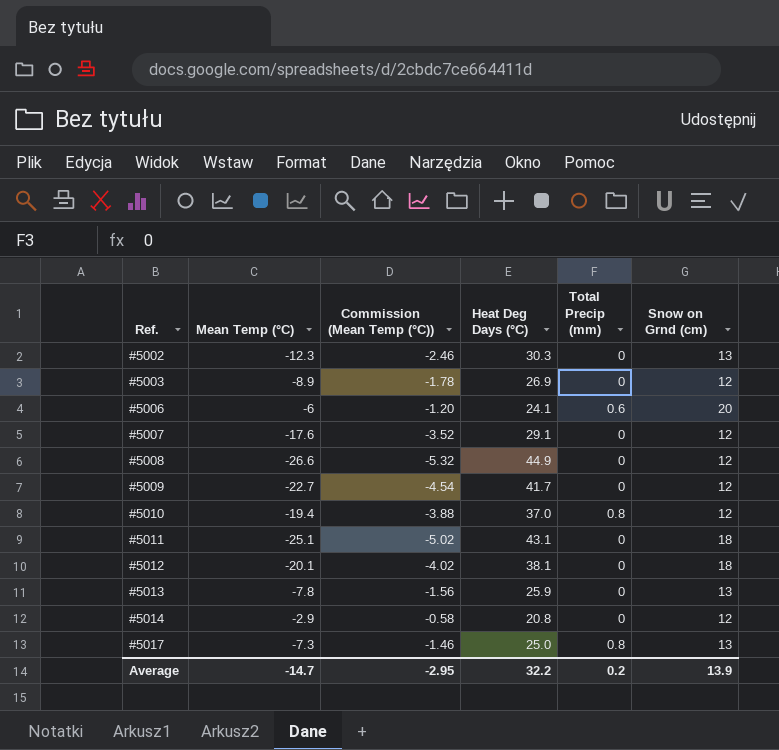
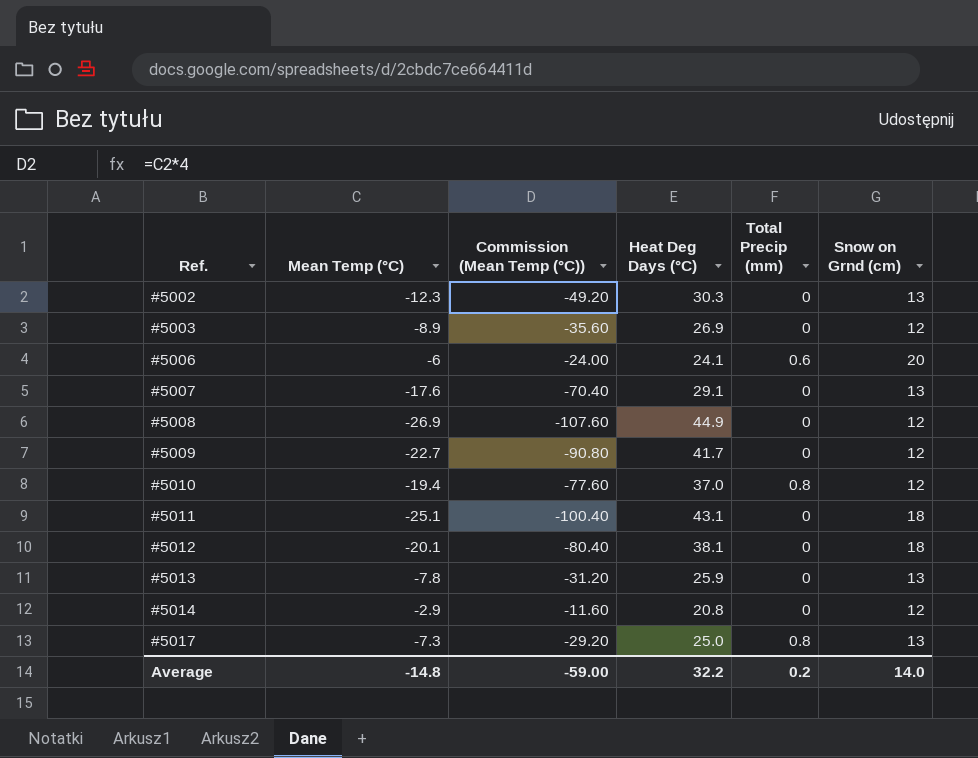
column Commission (Mean Temp (°C)) | formula: [Mean Temp (°C)] * 0.2 -> [Mean Temp (°C)] * 4
#5007 | Snow on Grnd (cm): 12 -> 13
#5008 | Mean Temp (°C): -26.6 -> -26.9
Average | Mean Temp (°C): -14.7 -> -14.8
Average | Commission (Mean Temp (°C)): -2.95 -> -59.00
Average | Snow on Grnd (cm): 13.9 -> 14.0

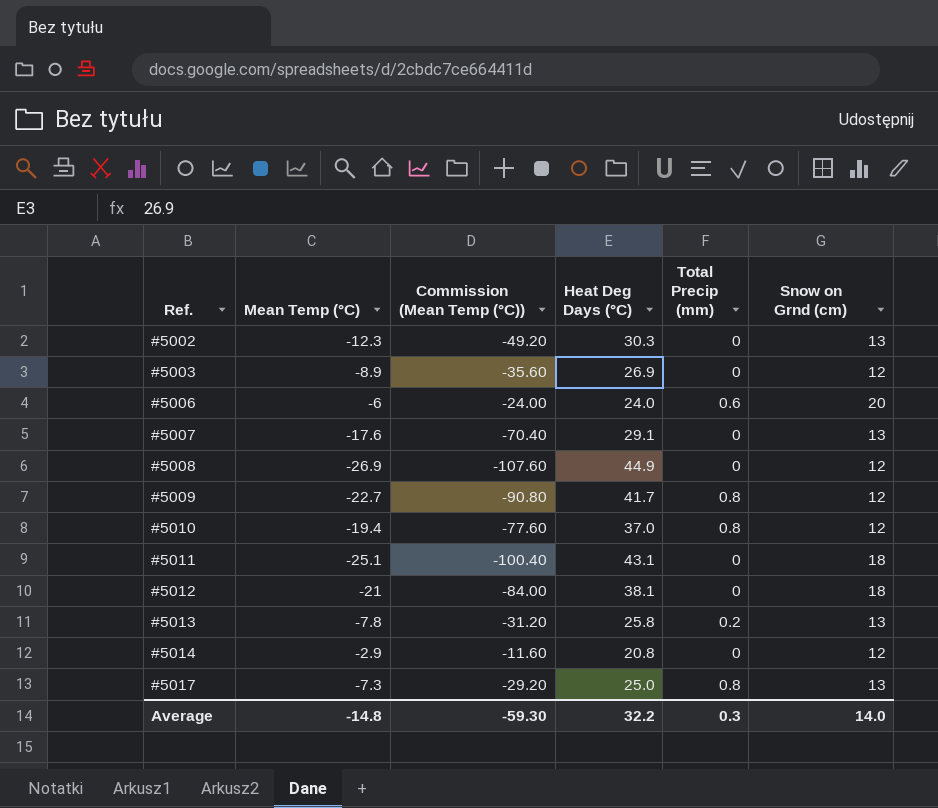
#5006 | Heat Deg Days (°C): 24.1 -> 24.0
#5009 | Total Precip (mm): 0 -> 0.8
#5012 | Mean Temp (°C): -20.1 -> -21
#5012 | Commission (Mean Temp (°C)): -80.40 -> -84.00
#5013 | Heat Deg Days (°C): 25.9 -> 25.8
#5013 | Total Precip (mm): 0 -> 0.2
Average | Commission (Mean Temp (°C)): -59.00 -> -59.30
Average | Total Precip (mm): 0.2 -> 0.3

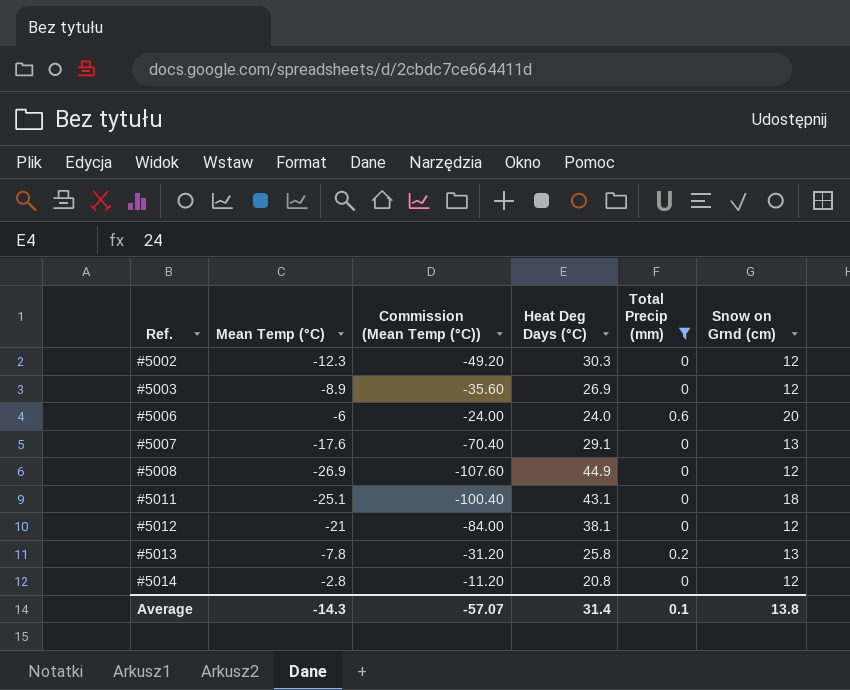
filter: none -> Total Precip (mm) != 0.8
#5002 | Snow on Grnd (cm): 13 -> 12
#5012 | Snow on Grnd (cm): 18 -> 12
#5014 | Mean Temp (°C): -2.9 -> -2.8
#5014 | Commission (Mean Temp (°C)): -11.60 -> -11.20
Average | Mean Temp (°C): -14.8 -> -14.3
Average | Commission (Mean Temp (°C)): -59.30 -> -57.07
Average | Heat Deg Days (°C): 32.2 -> 31.4
Average | Total Precip (mm): 0.3 -> 0.1
Average | Snow on Grnd (cm): 14.0 -> 13.8

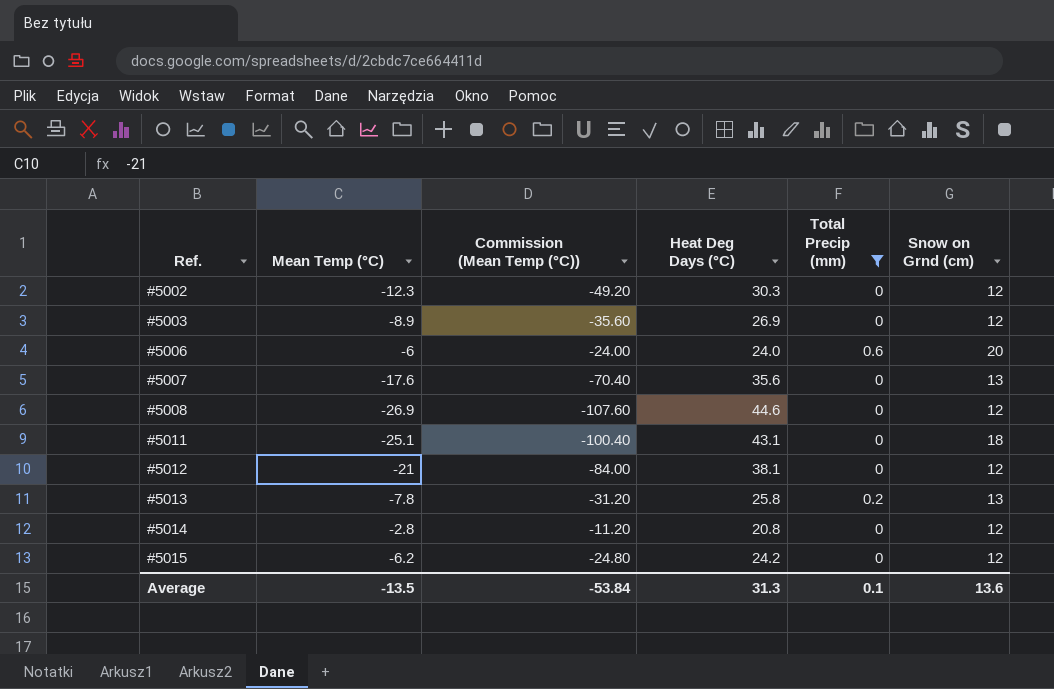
#5007 | Heat Deg Days (°C): 29.1 -> 35.6
#5008 | Heat Deg Days (°C): 44.9 -> 44.6
row #5015: none -> -6.2 | -24.80 | 24.2 | 0 | 12
Average | Mean Temp (°C): -14.3 -> -13.5
Average | Commission (Mean Temp (°C)): -57.07 -> -53.84
Average | Heat Deg Days (°C): 31.4 -> 31.3
Average | Snow on Grnd (cm): 13.8 -> 13.6

